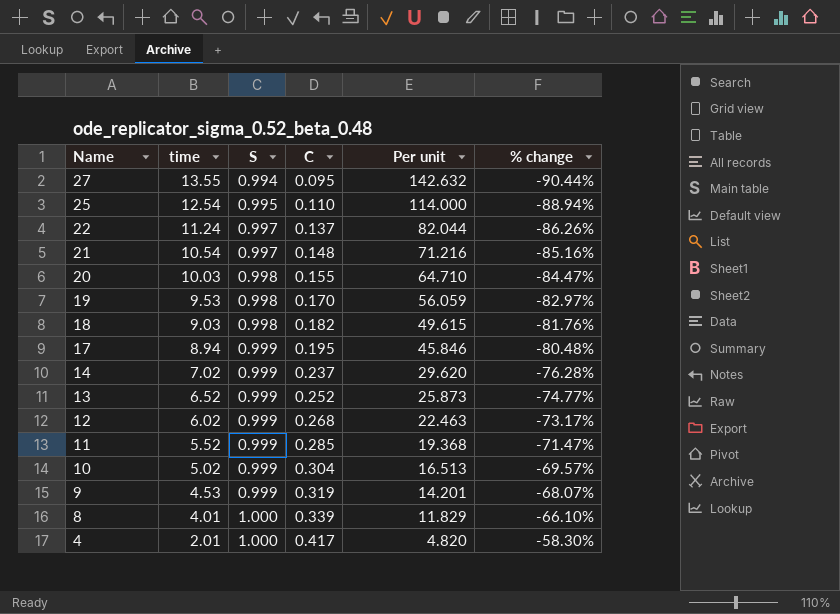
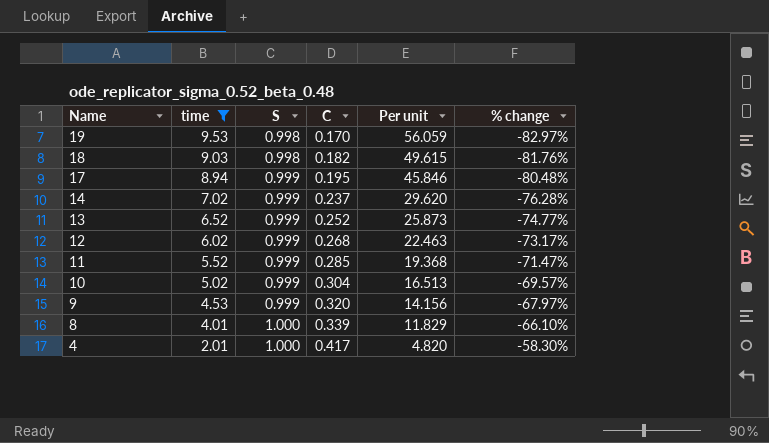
filter: none -> time <= 9.53
9 | C: 0.319 -> 0.320
9 | Per unit: 14.201 -> 14.156
9 | % change: -68.07% -> -67.97%

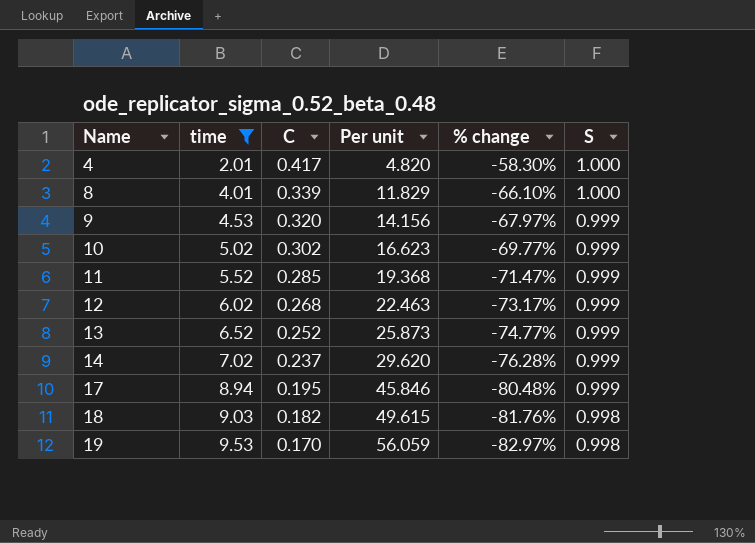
row order: Name descending -> Name ascending
column S | position: 3 -> 6
10 | C: 0.304 -> 0.302
10 | Per unit: 16.513 -> 16.623
10 | % change: -69.57% -> -69.77%

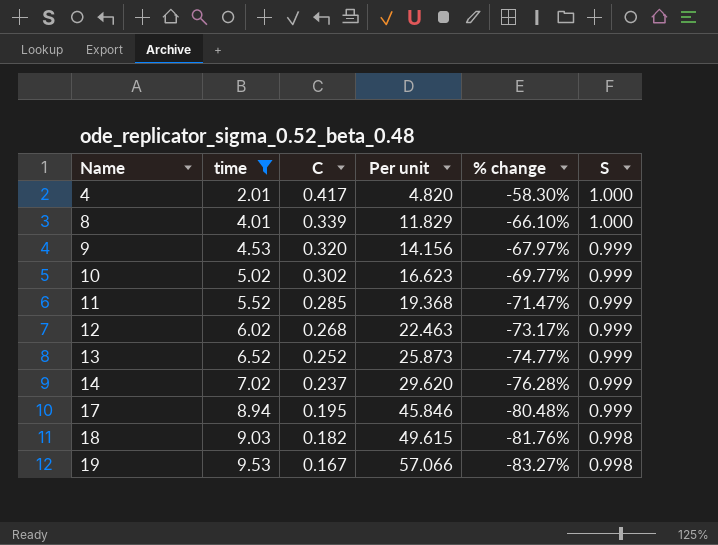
19 | C: 0.170 -> 0.167
19 | Per unit: 56.059 -> 57.066
19 | % change: -82.97% -> -83.27%

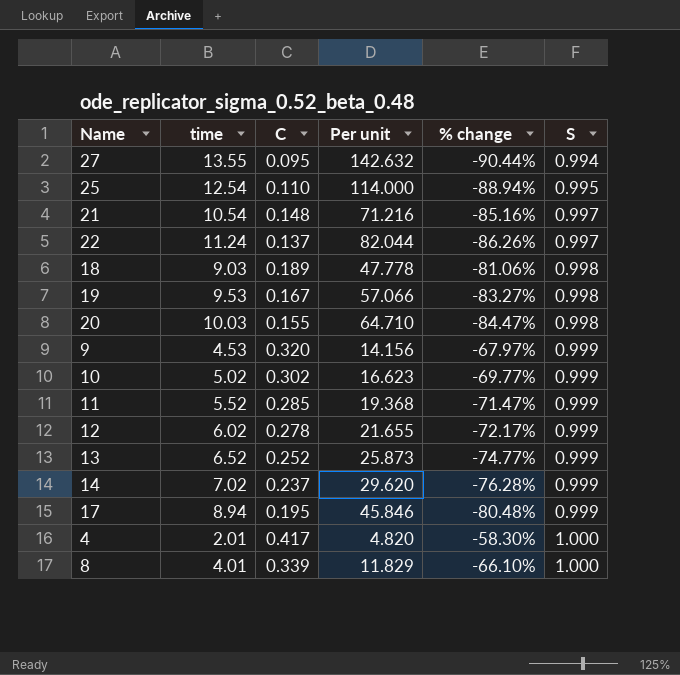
filter: time <= 9.53 -> none
row order: Name ascending -> S ascending
18 | C: 0.182 -> 0.189
18 | Per unit: 49.615 -> 47.778
18 | % change: -81.76% -> -81.06%
12 | C: 0.268 -> 0.278
12 | Per unit: 22.463 -> 21.655
12 | % change: -73.17% -> -72.17%

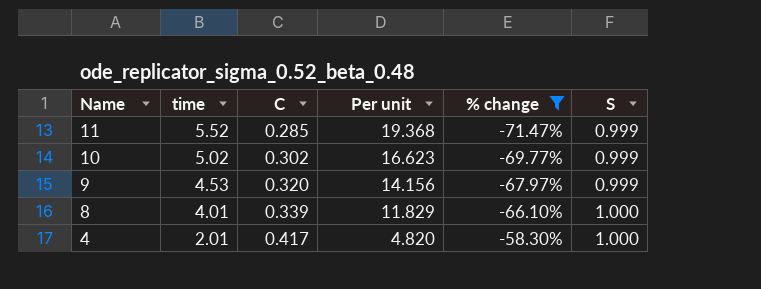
filter: none -> % change >= -71.47%
row order: S ascending -> Name descending

